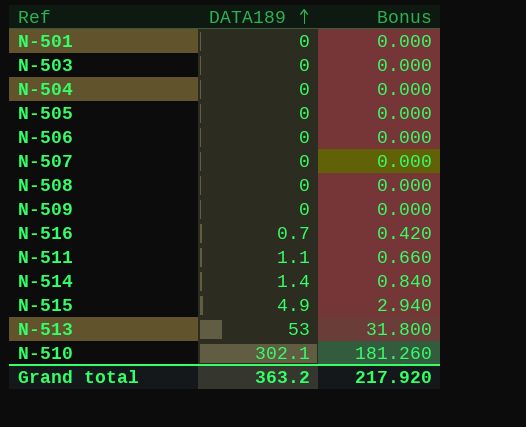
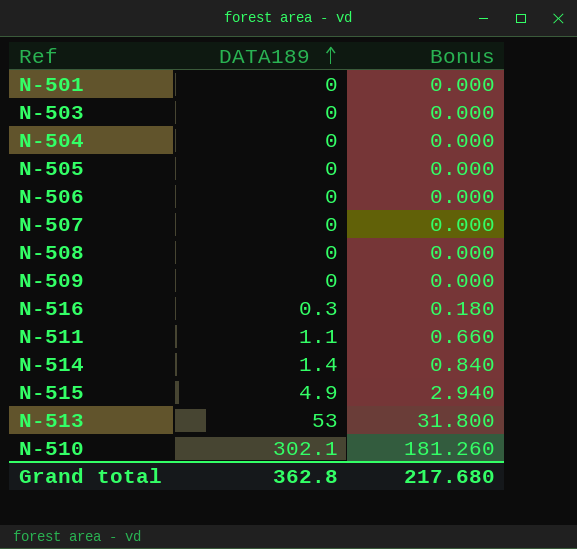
N-516 | DATA189: 0.7 -> 0.3
N-516 | Bonus: 0.420 -> 0.180
Grand total | DATA189: 363.2 -> 362.8
Grand total | Bonus: 217.920 -> 217.680

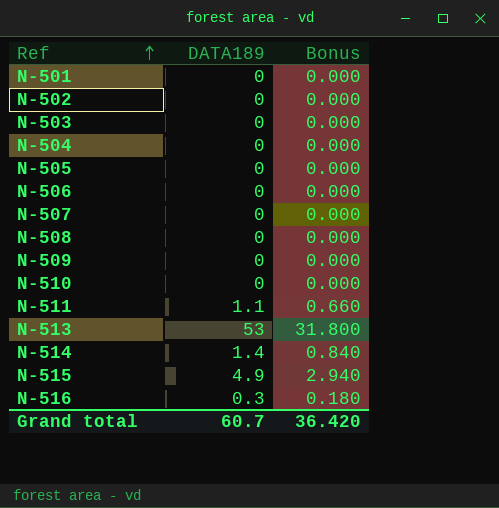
row order: DATA189 ascending -> Ref ascending
row N-502: none -> 0 | 0.000
N-510 | DATA189: 302.1 -> 0
N-510 | Bonus: 181.260 -> 0.000
Grand total | DATA189: 362.8 -> 60.7
Grand total | Bonus: 217.680 -> 36.420

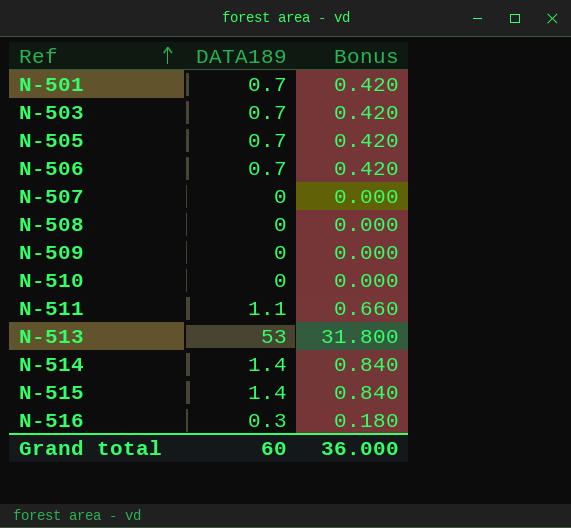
row N-502: 0 | 0.000 -> none
row N-504: 0 | 0.000 -> none
N-501 | DATA189: 0 -> 0.7
N-501 | Bonus: 0.000 -> 0.420
N-503 | DATA189: 0 -> 0.7
N-503 | Bonus: 0.000 -> 0.420
N-505 | DATA189: 0 -> 0.7
N-505 | Bonus: 0.000 -> 0.420
N-506 | DATA189: 0 -> 0.7
N-506 | Bonus: 0.000 -> 0.420
N-515 | DATA189: 4.9 -> 1.4
N-515 | Bonus: 2.940 -> 0.840
Grand total | DATA189: 60.7 -> 60
Grand total | Bonus: 36.420 -> 36.000

